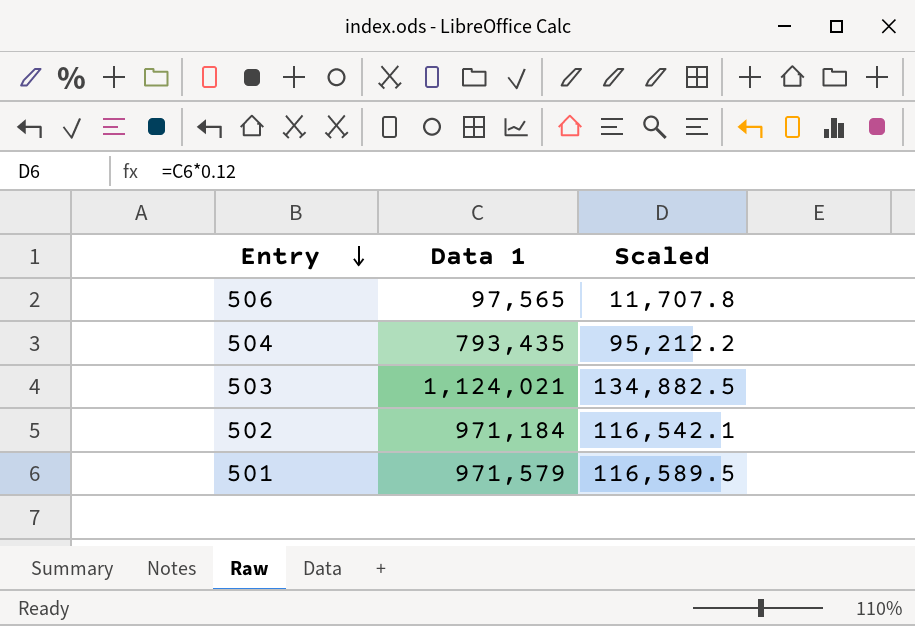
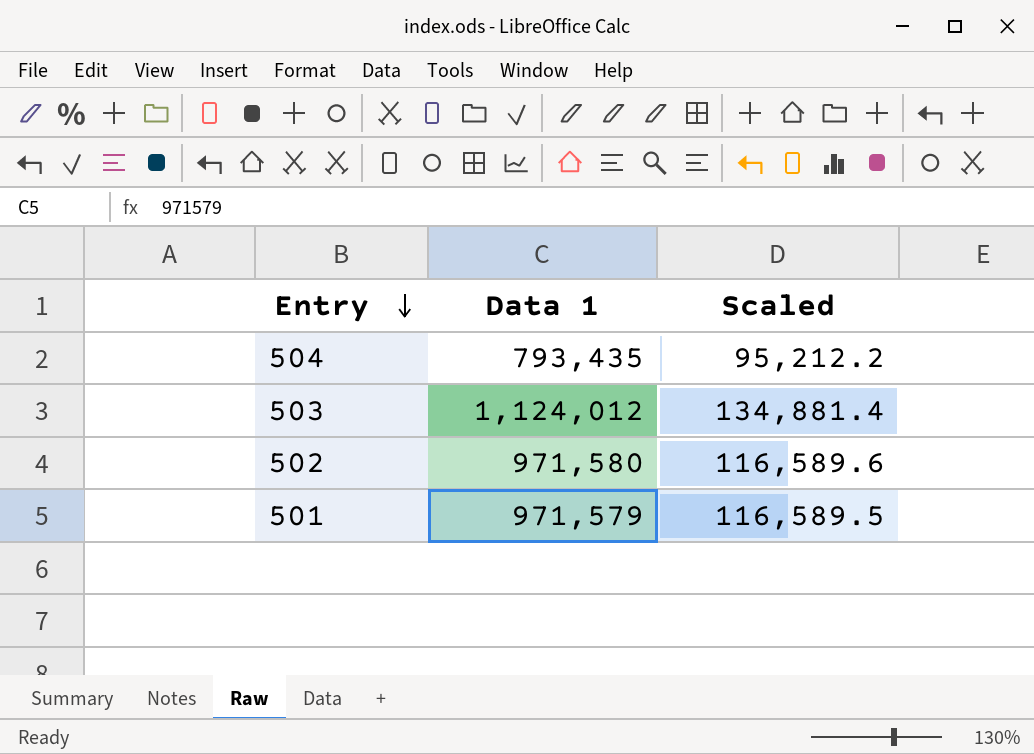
row 506: 97,565 | 11,707.8 -> none
503 | Data 1: 1,124,021 -> 1,124,012
503 | Scaled: 134,882.5 -> 134,881.4
502 | Data 1: 971,184 -> 971,580
502 | Scaled: 116,542.1 -> 116,589.6

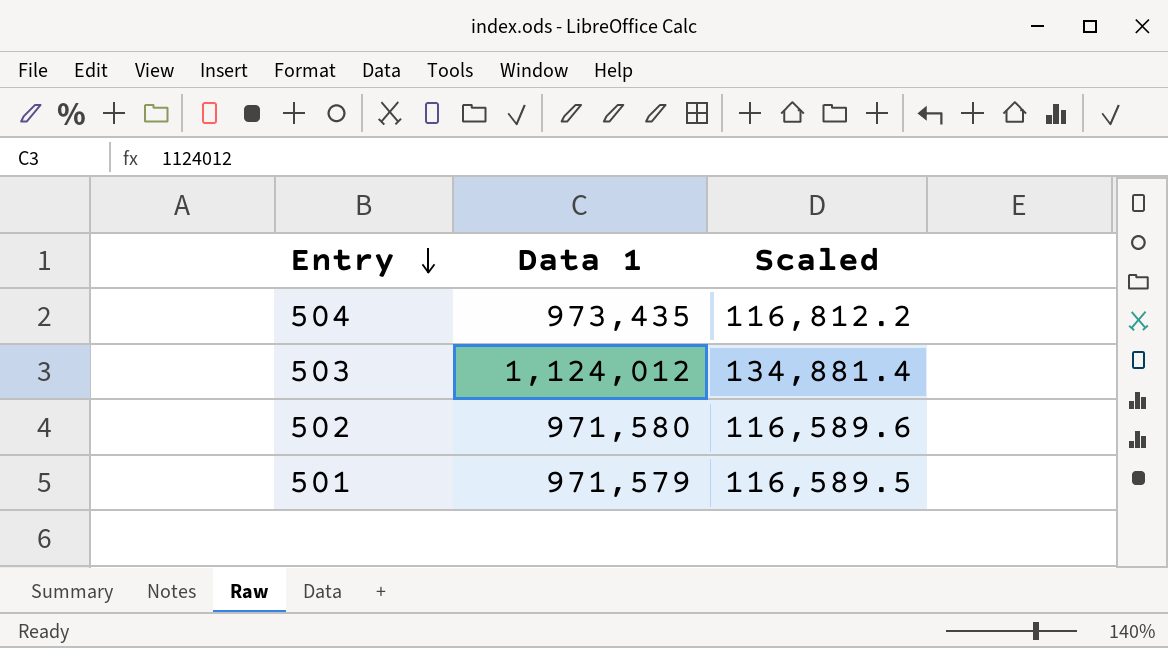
504 | Data 1: 793,435 -> 973,435
504 | Scaled: 95,212.2 -> 116,812.2

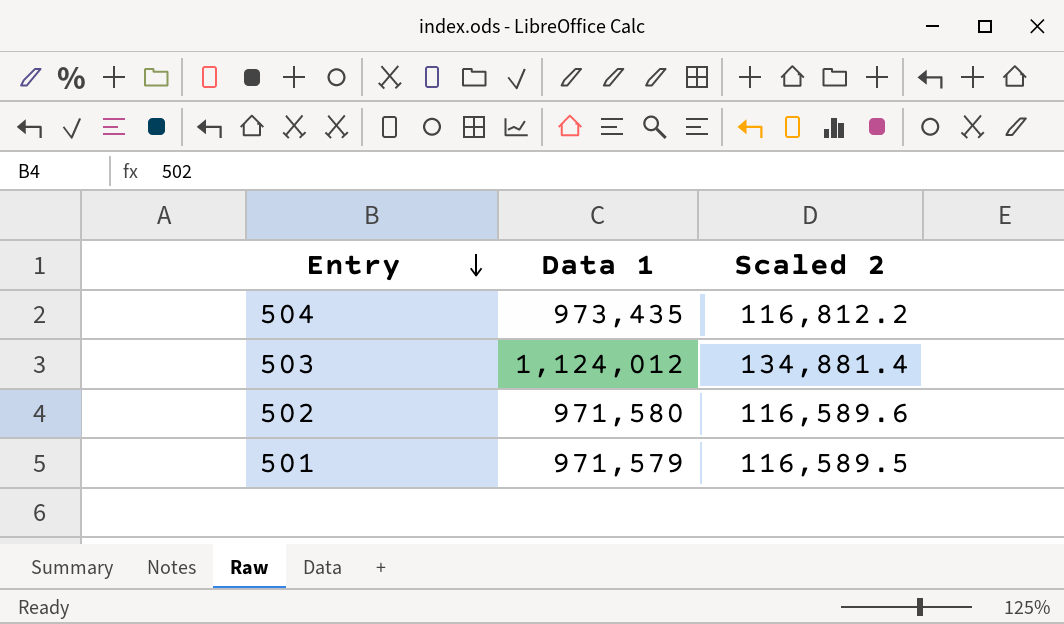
column name: Scaled -> Scaled 2

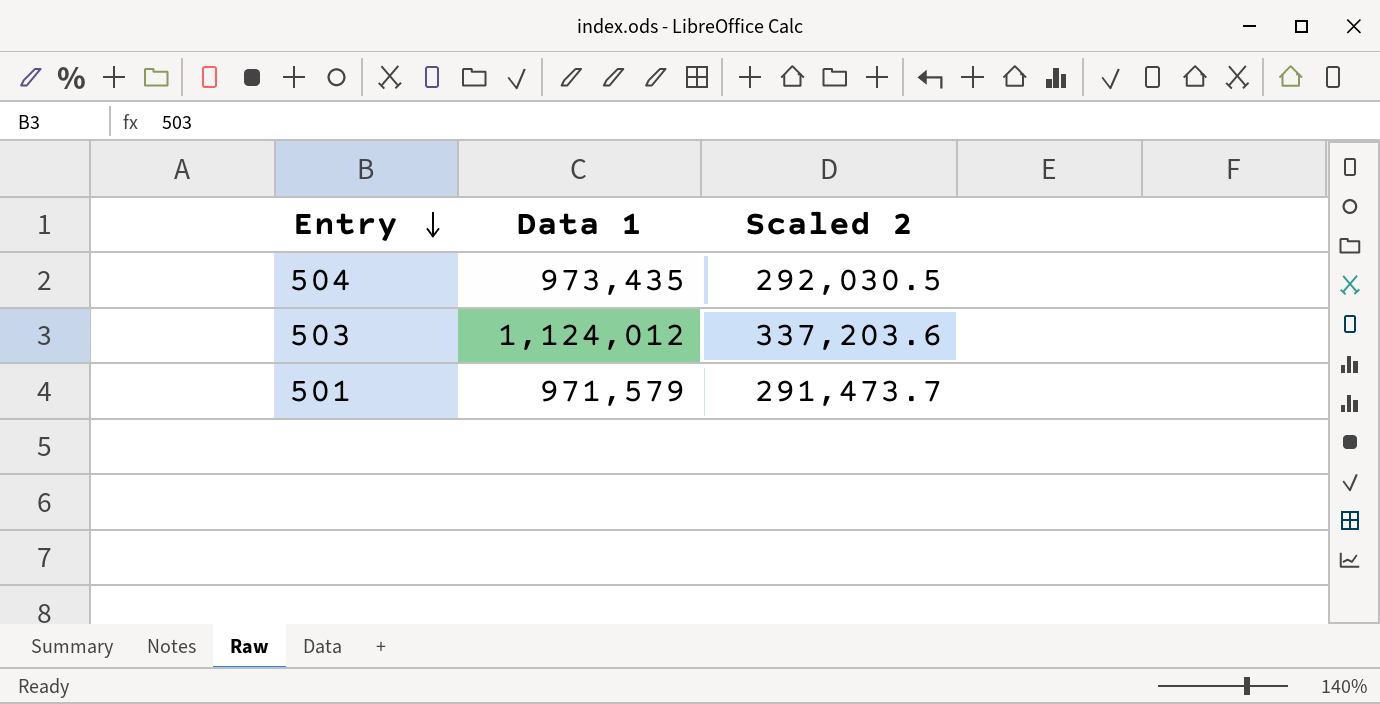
column Scaled 2 | formula: [Data 1] * 0.12 -> [Data 1] * 0.3
row 502: 971,580 | 116,589.6 -> none

